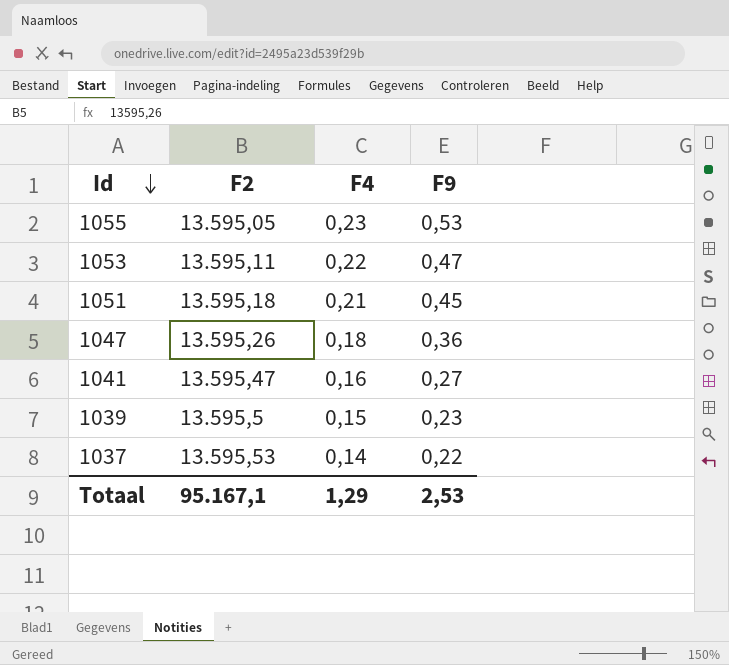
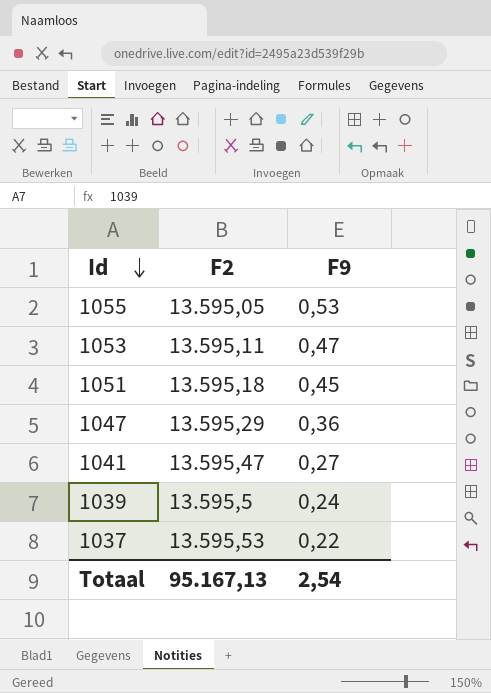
column F4 | position: 3 -> none
1047 | F2: 13.595,26 -> 13.595,29
1039 | F9: 0,23 -> 0,24
Totaal | F2: 95.167,1 -> 95.167,13
Totaal | F9: 2,53 -> 2,54

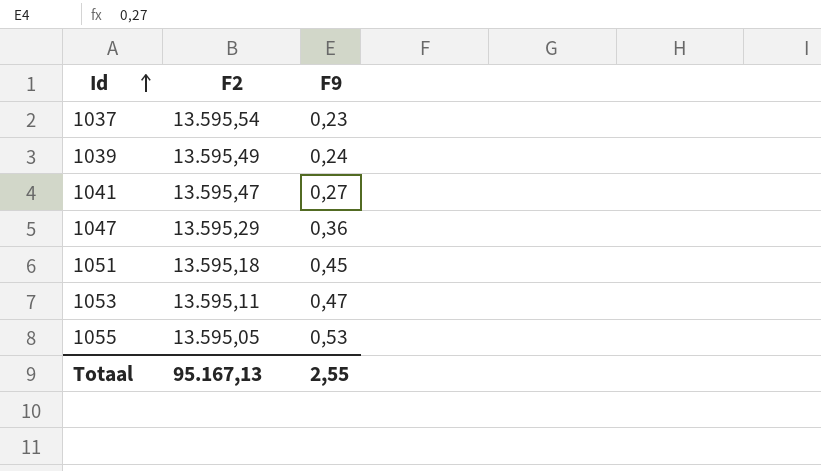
row order: Id descending -> Id ascending
1037 | F2: 13.595,53 -> 13.595,54
1037 | F9: 0,22 -> 0,23
1039 | F2: 13.595,5 -> 13.595,49
Totaal | F9: 2,54 -> 2,55

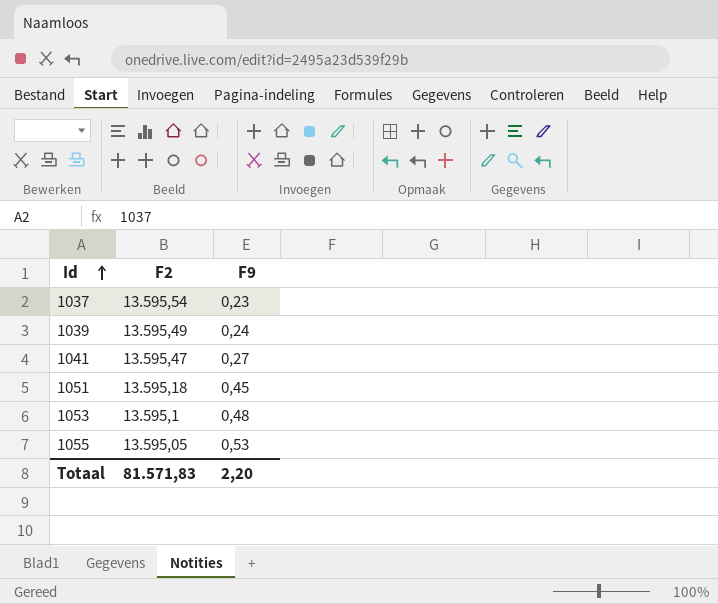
row 1047: 13.595,29 | 0,36 -> none
1053 | F2: 13.595,11 -> 13.595,1
1053 | F9: 0,47 -> 0,48
Totaal | F2: 95.167,13 -> 81.571,83
Totaal | F9: 2,55 -> 2,20

